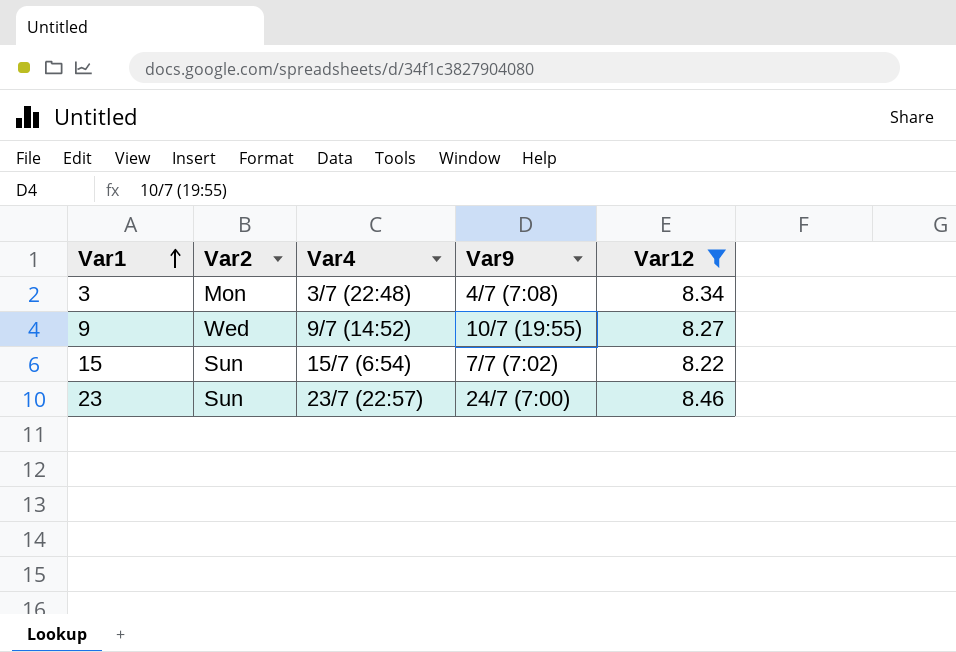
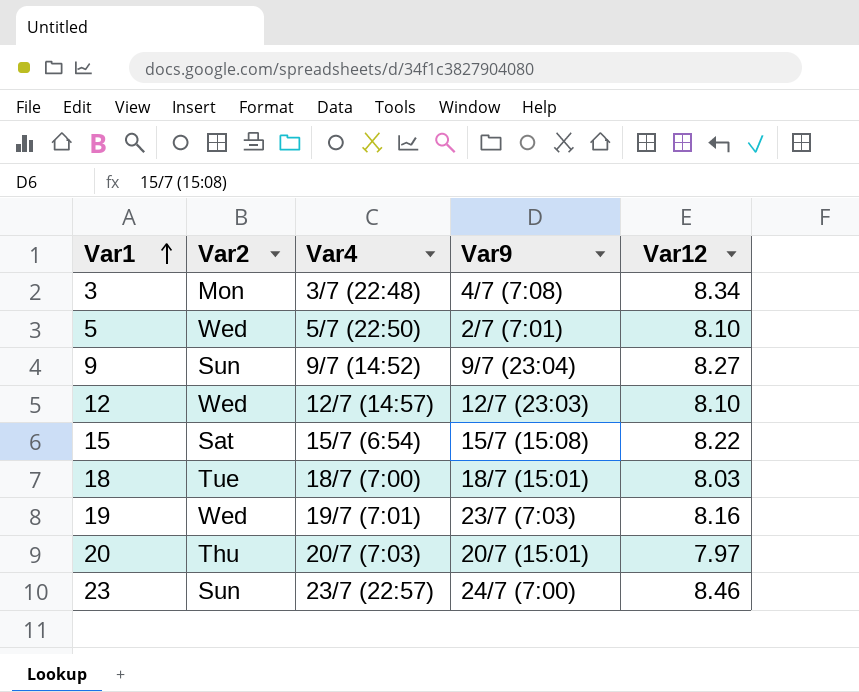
filter: Var12 >= 8.22 -> none
9 | Var2: Wed -> Sun
9 | Var9: 10/7 (19:55) -> 9/7 (23:04)
15 | Var2: Sun -> Sat
15 | Var9: 7/7 (7:02) -> 15/7 (15:08)

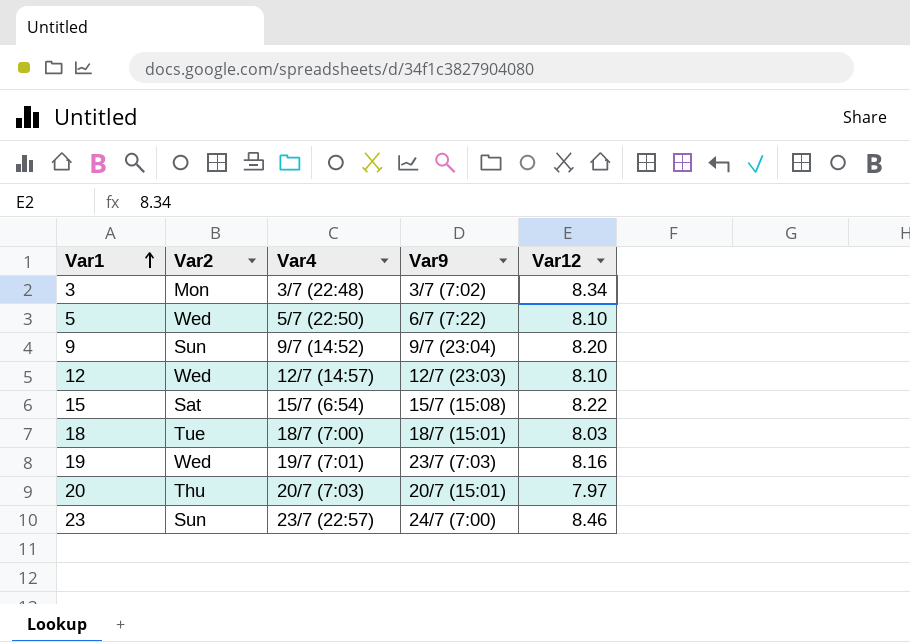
3 | Var9: 4/7 (7:08) -> 3/7 (7:02)
5 | Var9: 2/7 (7:01) -> 6/7 (7:22)
9 | Var12: 8.27 -> 8.20

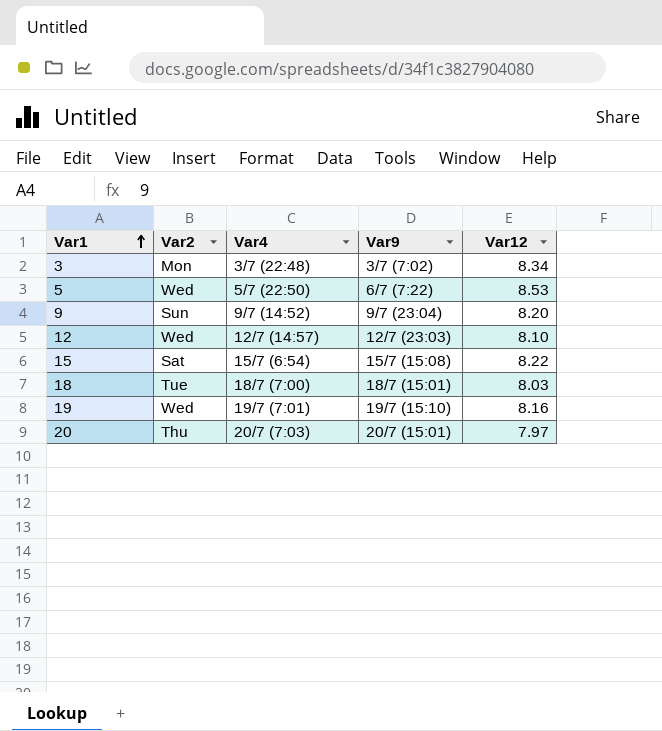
row 23: Sun | 23/7 (22:57) | 24/7 (7:00) | 8.46 -> none
5 | Var12: 8.10 -> 8.53
19 | Var9: 23/7 (7:03) -> 19/7 (15:10)

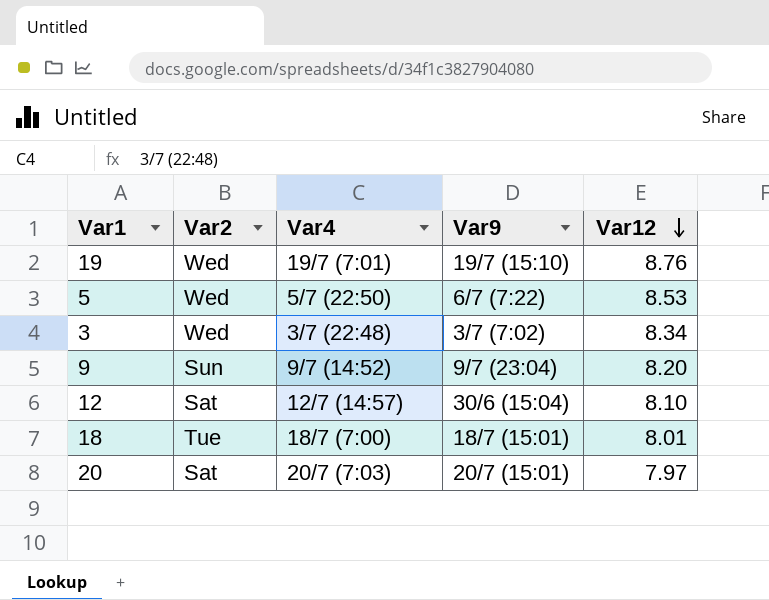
row order: Var1 ascending -> Var12 descending
row 15: Sat | 15/7 (6:54) | 15/7 (15:08) | 8.22 -> none
19 | Var12: 8.16 -> 8.76
3 | Var2: Mon -> Wed
12 | Var2: Wed -> Sat
12 | Var9: 12/7 (23:03) -> 30/6 (15:04)
18 | Var12: 8.03 -> 8.01
20 | Var2: Thu -> Sat

